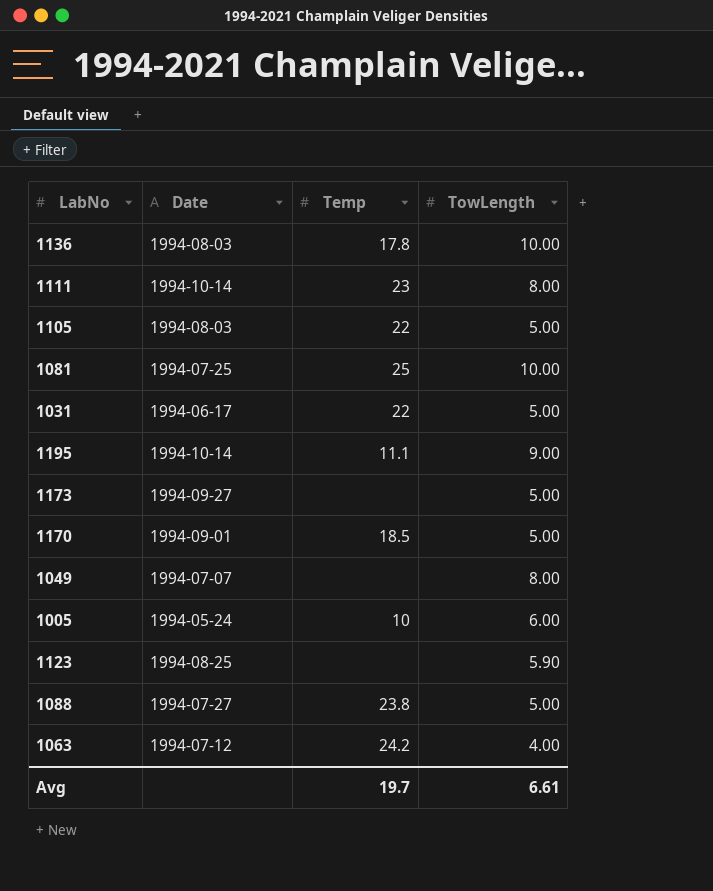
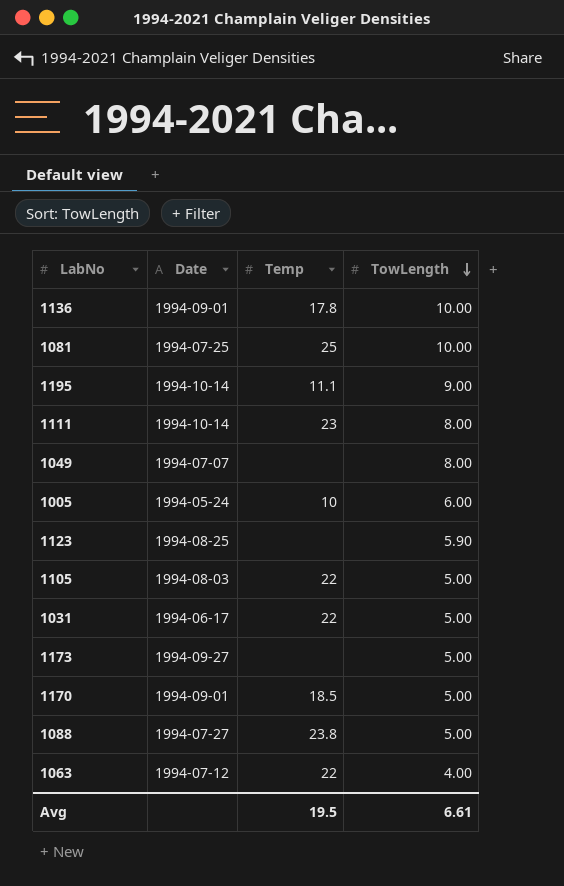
row order: none -> TowLength descending
1136 | Date: 1994-08-03 -> 1994-09-01
1063 | Temp: 24.2 -> 22
Avg | Temp: 19.7 -> 19.5

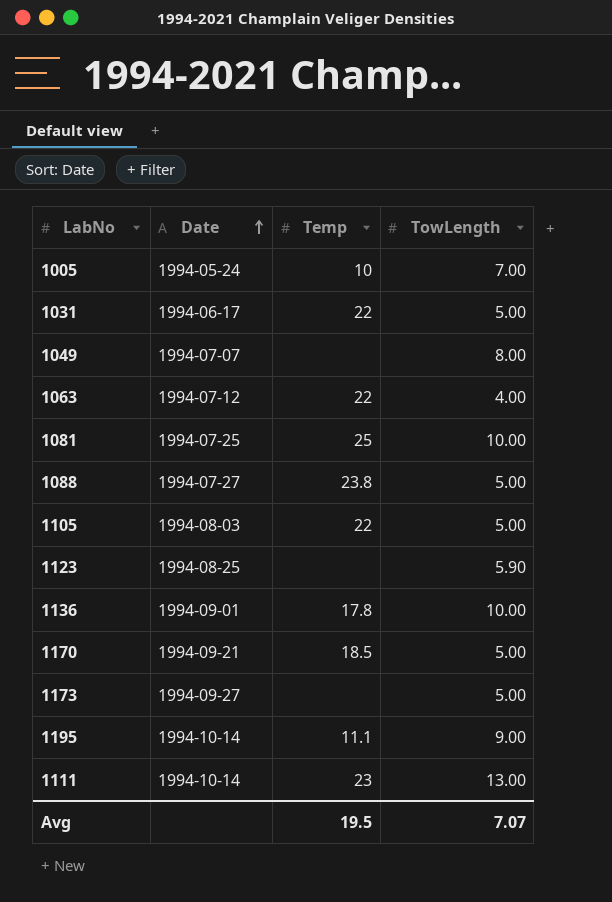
row order: TowLength descending -> Date ascending
1005 | TowLength: 6.00 -> 7.00
1170 | Date: 1994-09-01 -> 1994-09-21
1111 | TowLength: 8.00 -> 13.00
Avg | TowLength: 6.61 -> 7.07

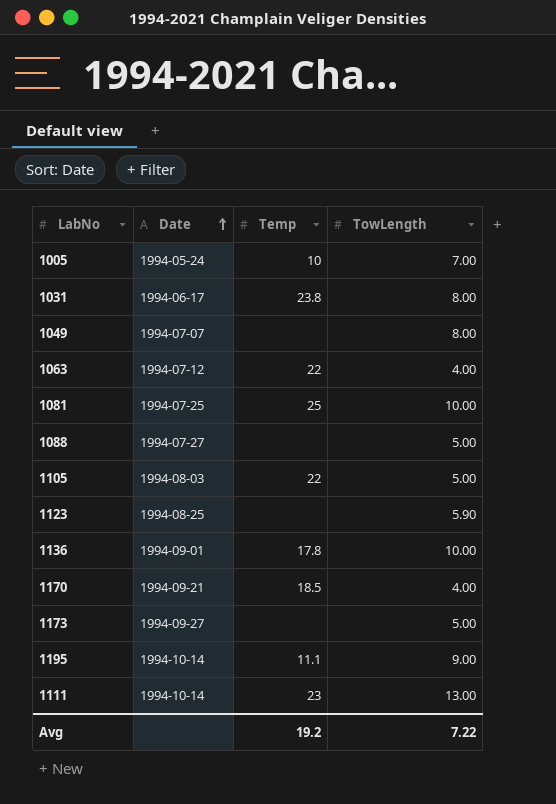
1031 | Temp: 22 -> 23.8
1031 | TowLength: 5.00 -> 8.00
1088 | Temp: 23.8 -> none
1170 | TowLength: 5.00 -> 4.00
Avg | Temp: 19.5 -> 19.2
Avg | TowLength: 7.07 -> 7.22

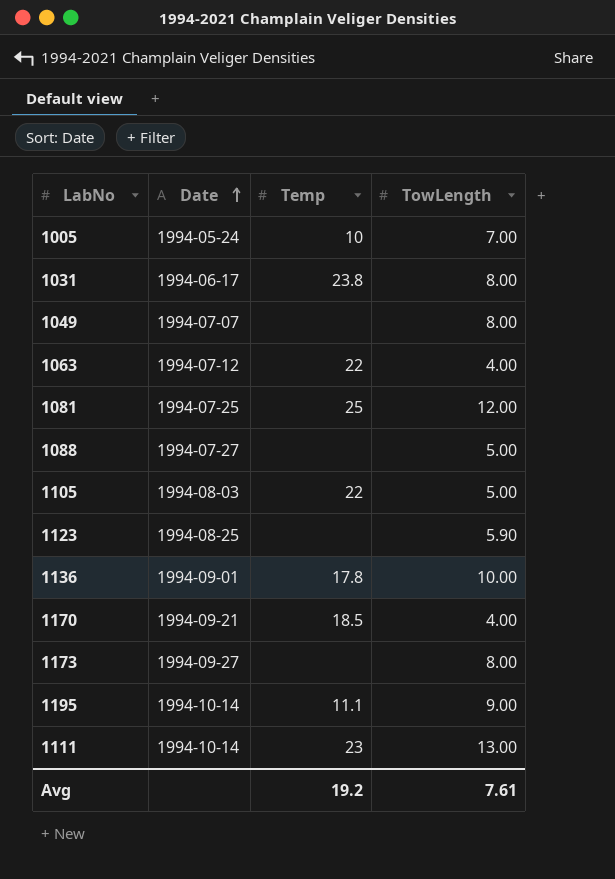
1081 | TowLength: 10.00 -> 12.00
1173 | TowLength: 5.00 -> 8.00
Avg | TowLength: 7.22 -> 7.61

